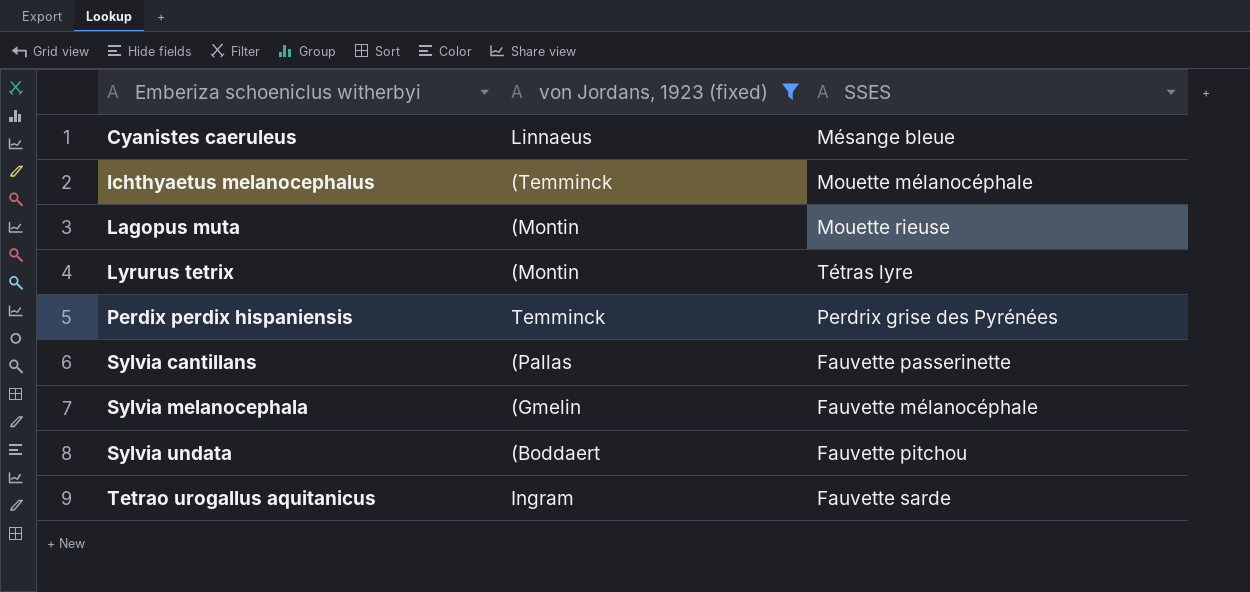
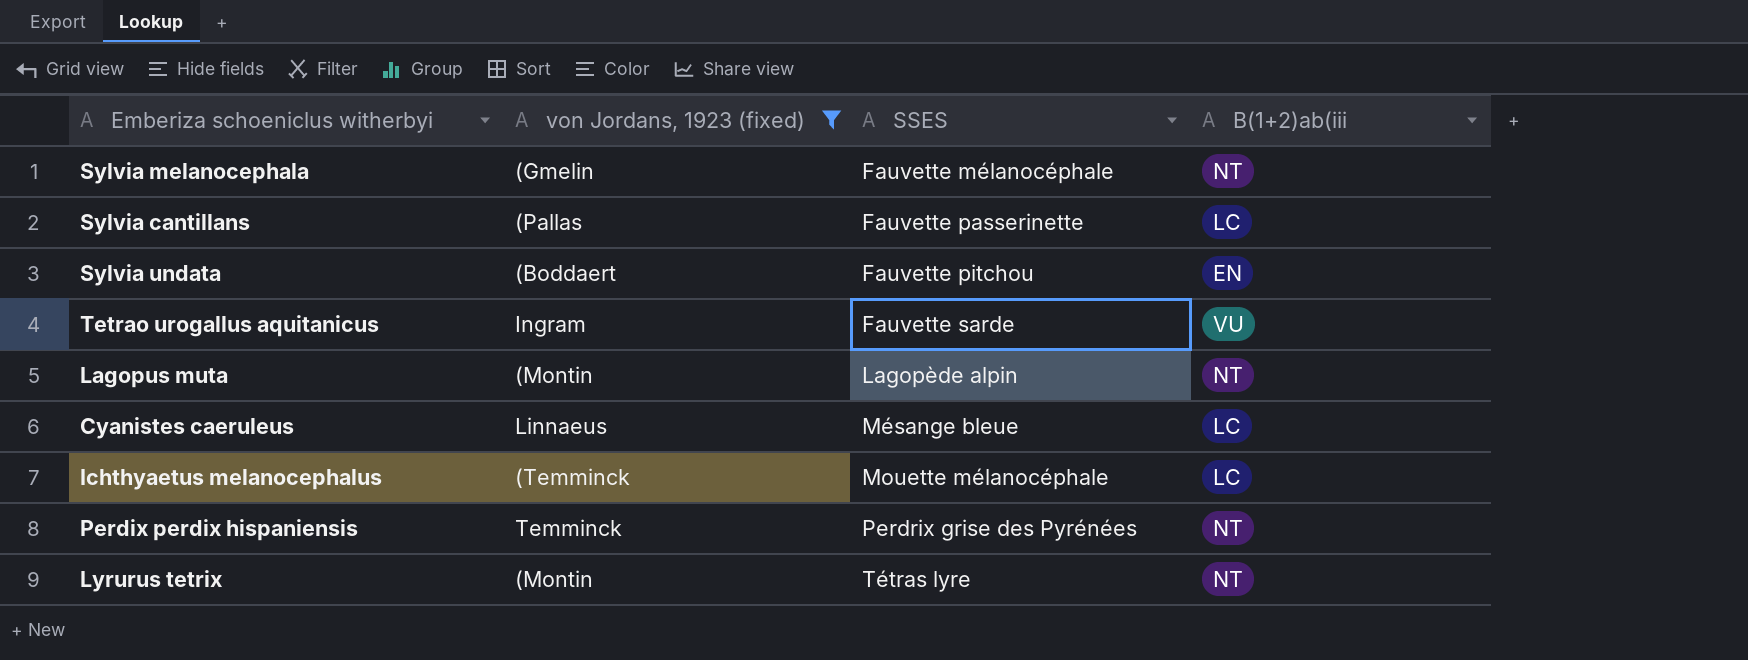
row order: Emberiza schoeniclus witherbyi ascending -> SSES ascending
column B(1+2)ab(iii | position: none -> 4
Lagopus muta | SSES: Mouette rieuse -> Lagopède alpin

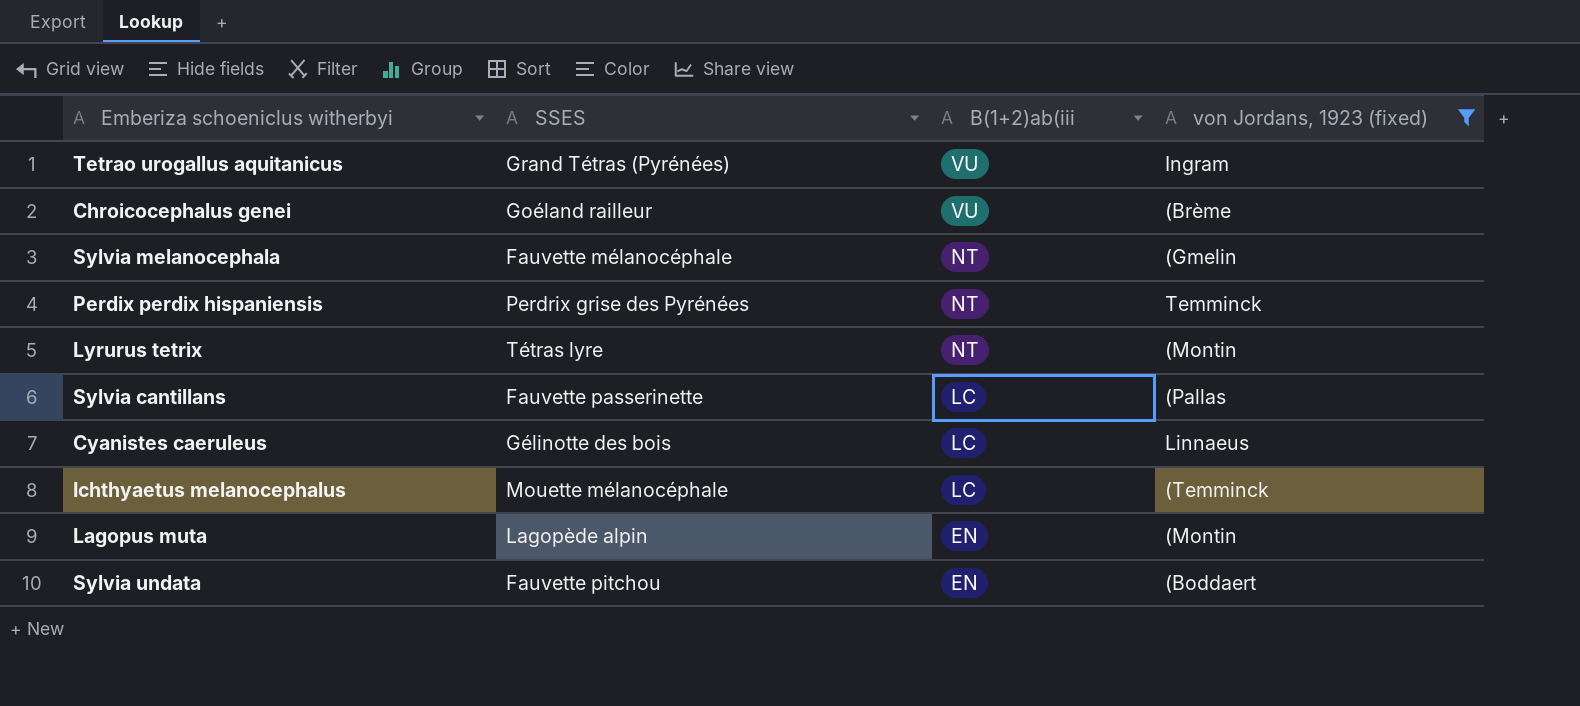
row order: SSES ascending -> B(1+2)ab(iii descending
column von Jordans, 1923 (fixed) | position: 2 -> 4
Tetrao urogallus aquitanicus | SSES: Fauvette sarde -> Grand Tétras (Pyrénées)
row Chroicocephalus genei: none -> Goéland railleur | VU | (Brème
Cyanistes caeruleus | SSES: Mésange bleue -> Gélinotte des bois
Lagopus muta | B(1+2)ab(iii: NT -> EN

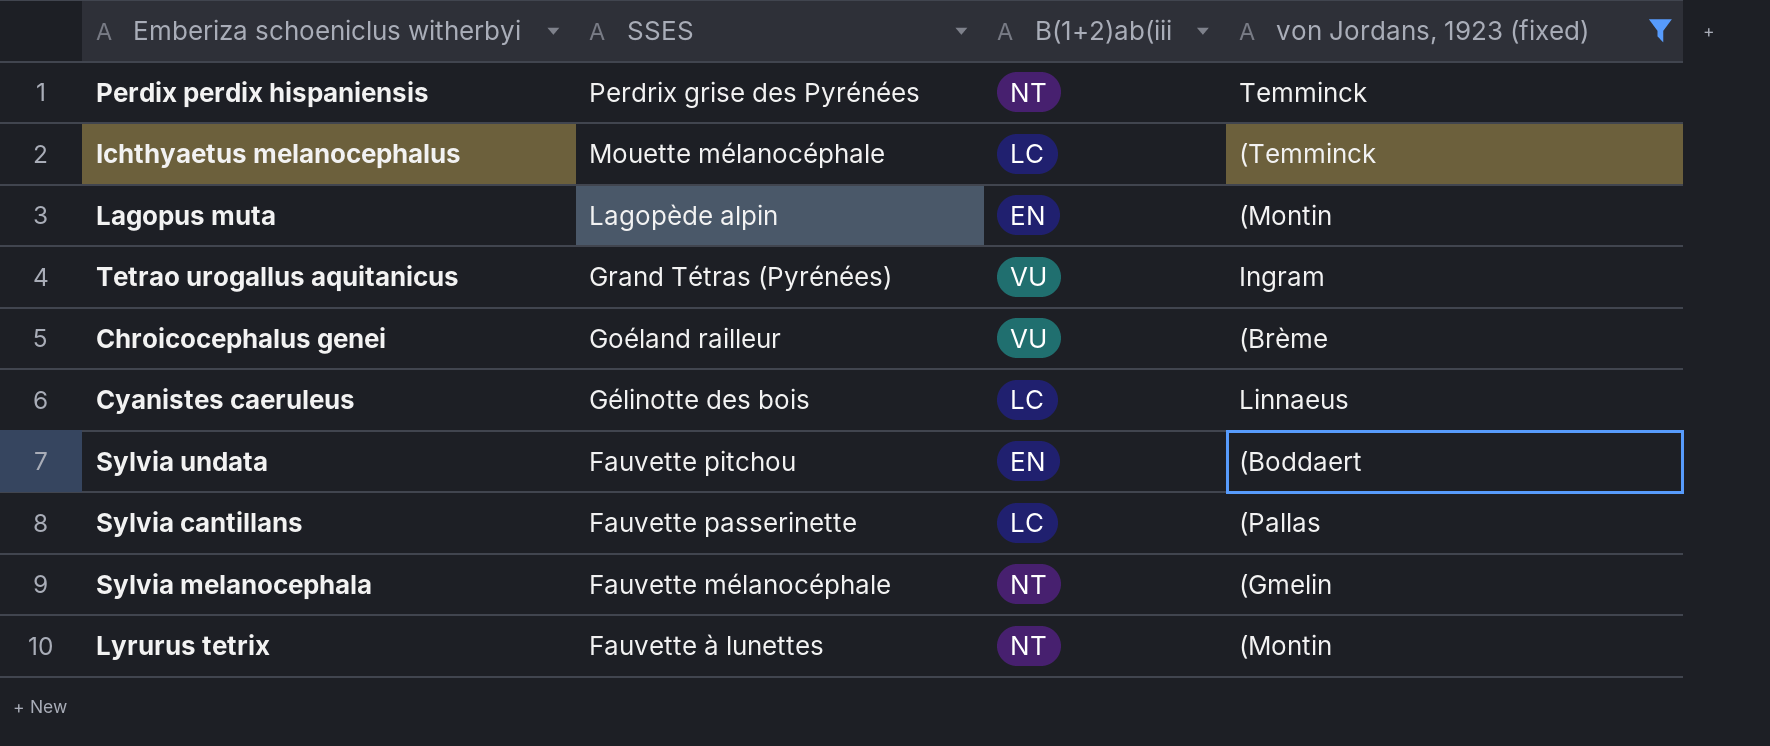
row order: B(1+2)ab(iii descending -> SSES descending
Lyrurus tetrix | SSES: Tétras lyre -> Fauvette à lunettes

